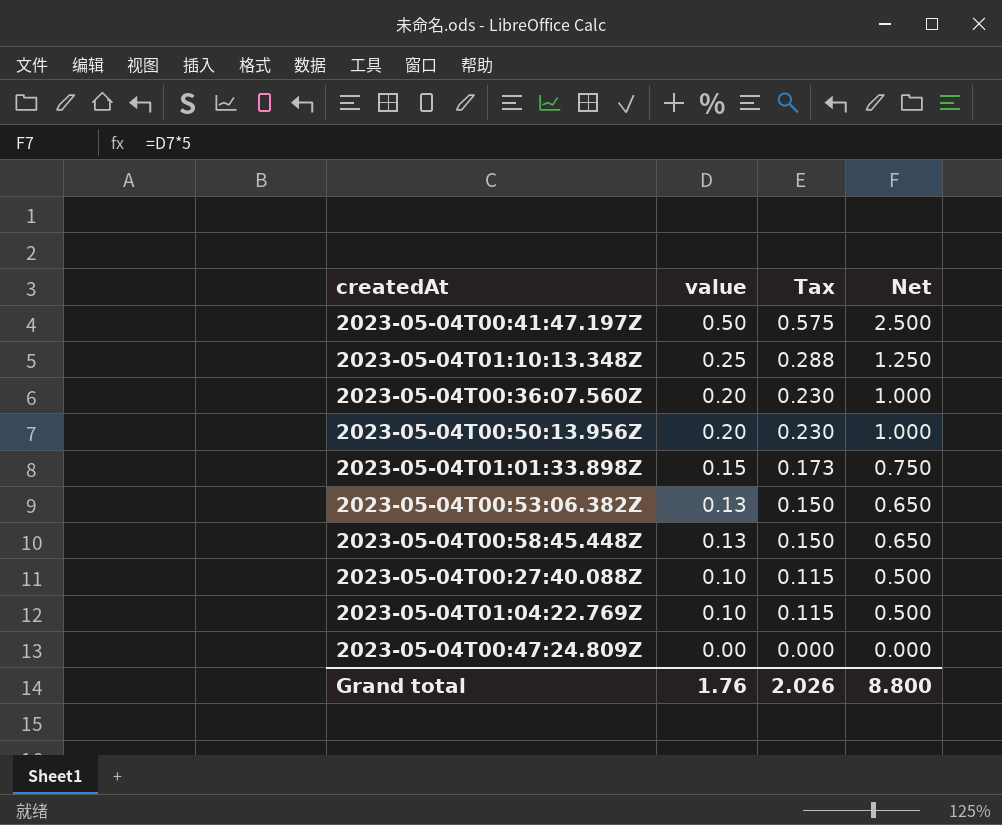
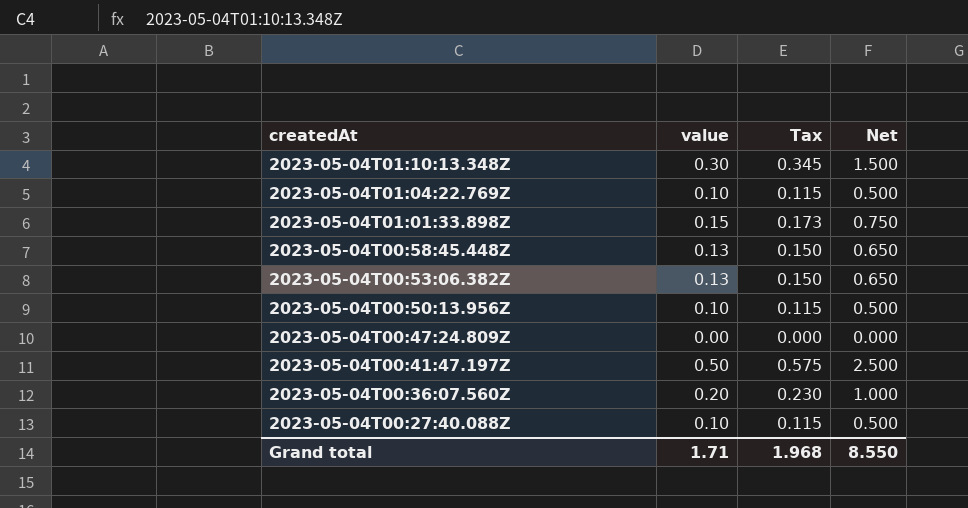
row order: value descending -> createdAt descending
2023-05-04T01:10:13.348Z | value: 0.25 -> 0.30
2023-05-04T01:10:13.348Z | Tax: 0.288 -> 0.345
2023-05-04T01:10:13.348Z | Net: 1.250 -> 1.500
2023-05-04T00:50:13.956Z | value: 0.20 -> 0.10
2023-05-04T00:50:13.956Z | Tax: 0.230 -> 0.115
2023-05-04T00:50:13.956Z | Net: 1.000 -> 0.500
Grand total | value: 1.76 -> 1.71
Grand total | Tax: 2.026 -> 1.968
Grand total | Net: 8.800 -> 8.550

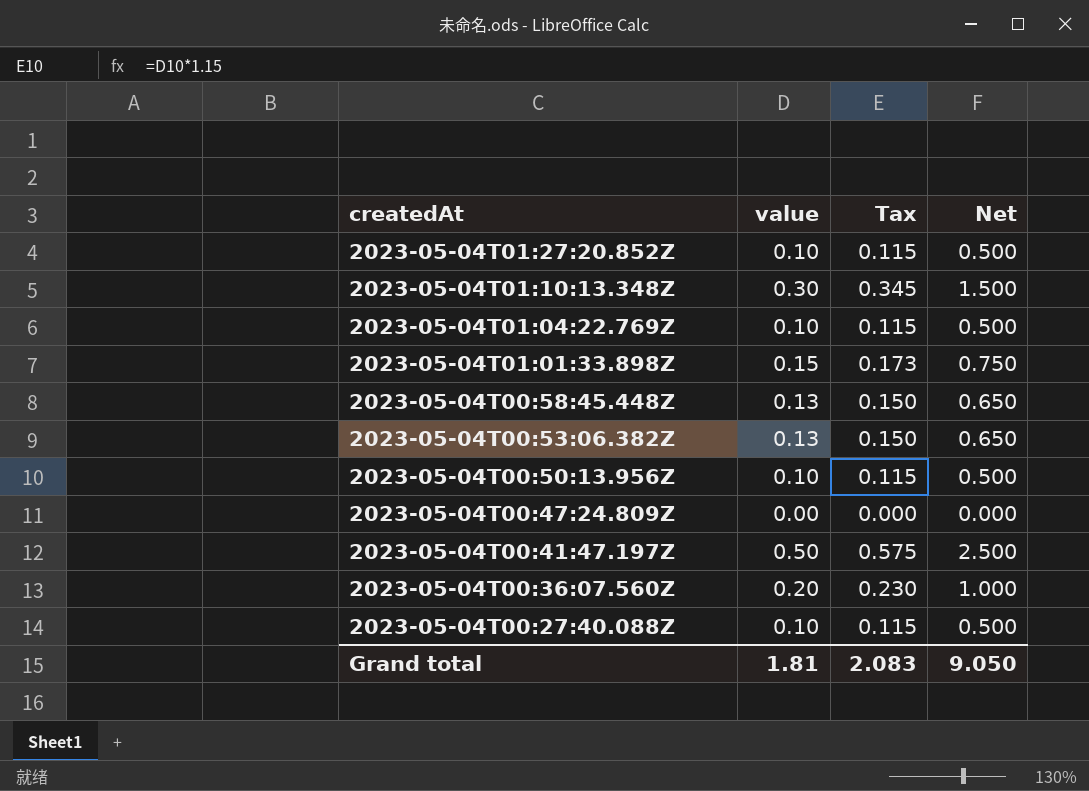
row 2023-05-04T01:27:20.852Z: none -> 0.10 | 0.115 | 0.500
Grand total | value: 1.71 -> 1.81
Grand total | Tax: 1.968 -> 2.083
Grand total | Net: 8.550 -> 9.050

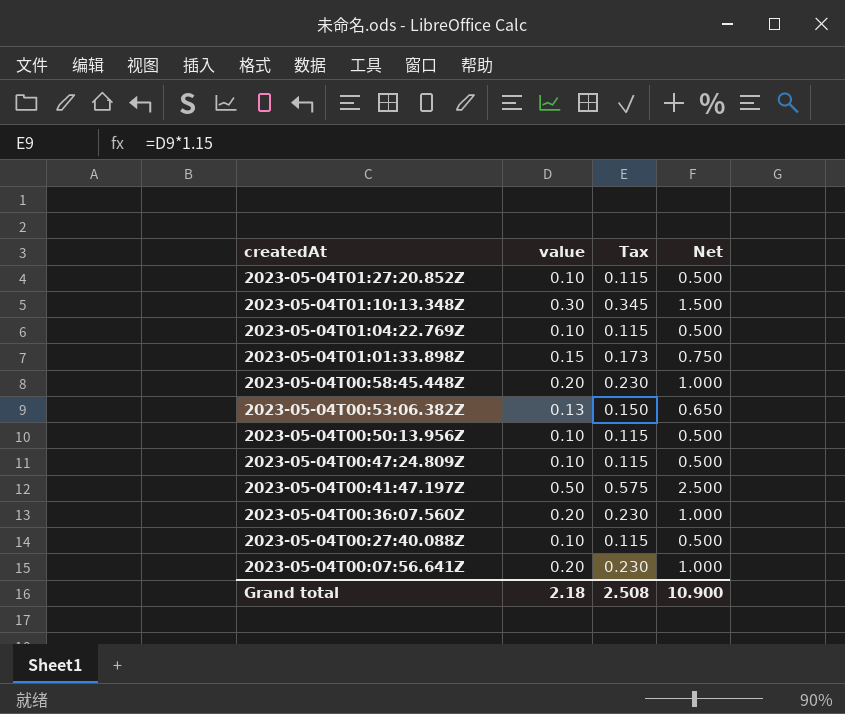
2023-05-04T00:58:45.448Z | value: 0.13 -> 0.20
2023-05-04T00:58:45.448Z | Tax: 0.150 -> 0.230
2023-05-04T00:58:45.448Z | Net: 0.650 -> 1.000
2023-05-04T00:47:24.809Z | value: 0.00 -> 0.10
2023-05-04T00:47:24.809Z | Tax: 0.000 -> 0.115
2023-05-04T00:47:24.809Z | Net: 0.000 -> 0.500
row 2023-05-04T00:07:56.641Z: none -> 0.20 | 0.230 | 1.000
Grand total | value: 1.81 -> 2.18
Grand total | Tax: 2.083 -> 2.508
Grand total | Net: 9.050 -> 10.900

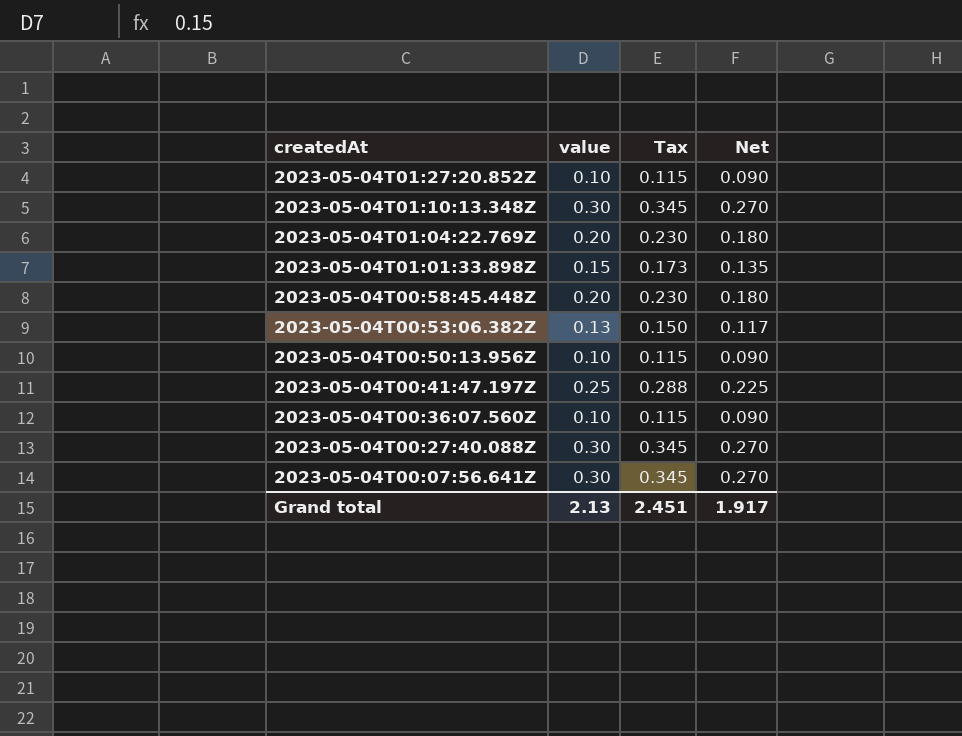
column Net | formula: [value] * 5 -> [value] * 0.9
row 2023-05-04T00:47:24.809Z: 0.10 | 0.115 | 0.500 -> none
2023-05-04T01:04:22.769Z | value: 0.10 -> 0.20
2023-05-04T01:04:22.769Z | Tax: 0.115 -> 0.230
2023-05-04T00:41:47.197Z | value: 0.50 -> 0.25
2023-05-04T00:41:47.197Z | Tax: 0.575 -> 0.288
2023-05-04T00:36:07.560Z | value: 0.20 -> 0.10
2023-05-04T00:36:07.560Z | Tax: 0.230 -> 0.115
2023-05-04T00:27:40.088Z | value: 0.10 -> 0.30
2023-05-04T00:27:40.088Z | Tax: 0.115 -> 0.345
2023-05-04T00:07:56.641Z | value: 0.20 -> 0.30
2023-05-04T00:07:56.641Z | Tax: 0.230 -> 0.345
Grand total | value: 2.18 -> 2.13
Grand total | Tax: 2.508 -> 2.451
Grand total | Net: 10.900 -> 1.917

